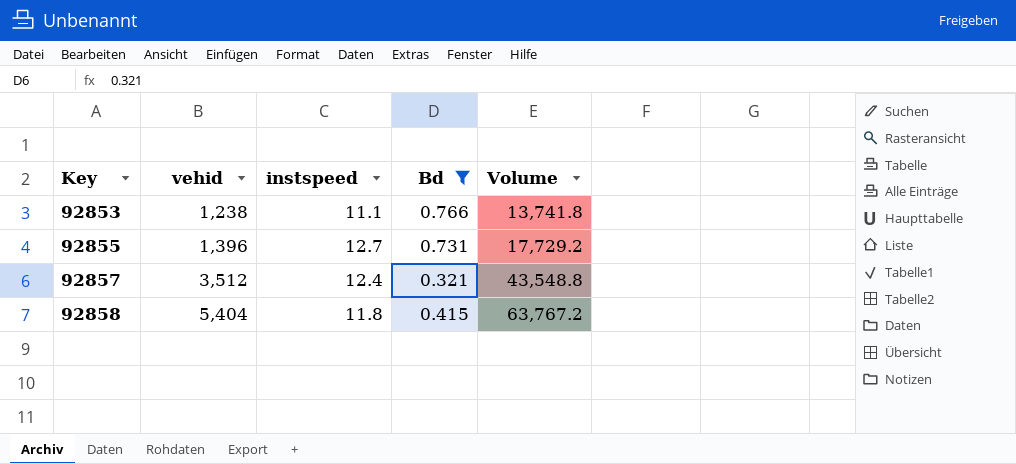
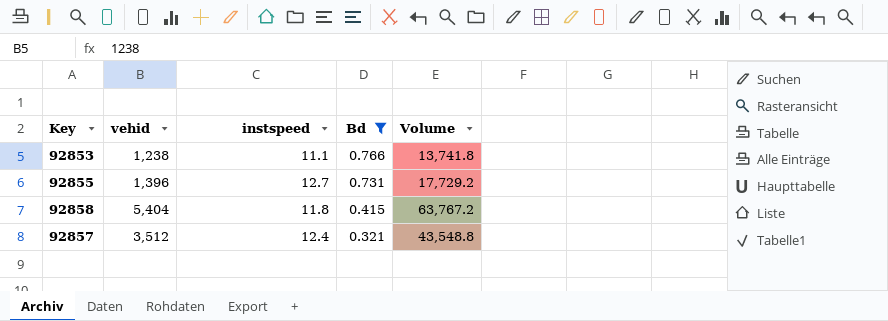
row order: Key ascending -> Bd descending

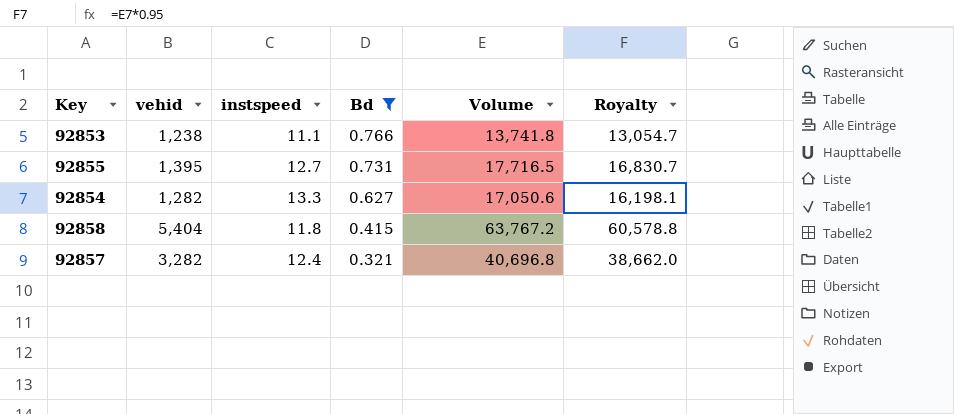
column Royalty | formula: none -> [Volume] * 0.95
92855 | vehid: 1,396 -> 1,395
92855 | Volume: 17,729.2 -> 17,716.5
row 92854: none -> 1,282 | 13.3 | 0.627 | 17,050.6 | 16,198.1
92857 | vehid: 3,512 -> 3,282
92857 | Volume: 43,548.8 -> 40,696.8

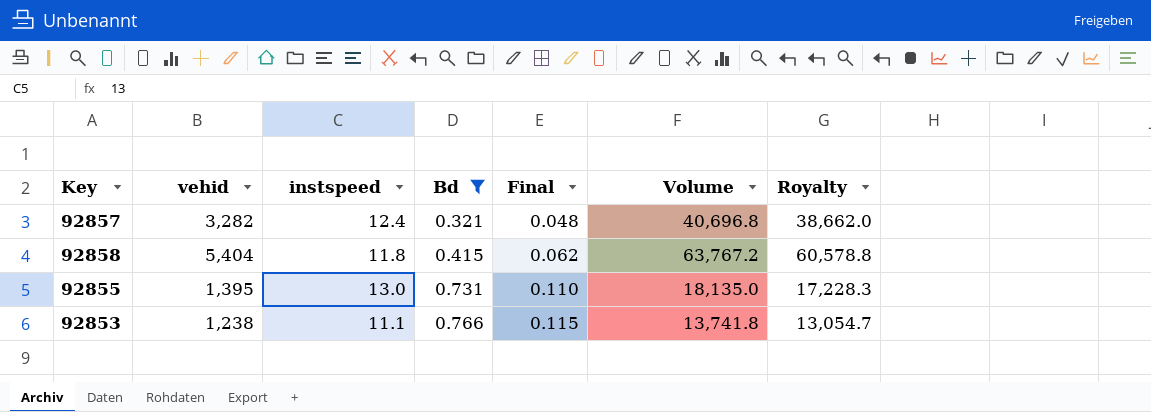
row order: Bd descending -> Bd ascending
column Final | formula: none -> [Bd] * 0.15
row 92854: 1,282 | 13.3 | 0.627 | 17,050.6 | 16,198.1 -> none
92855 | instspeed: 12.7 -> 13.0
92855 | Volume: 17,716.5 -> 18,135.0
92855 | Royalty: 16,830.7 -> 17,228.3

